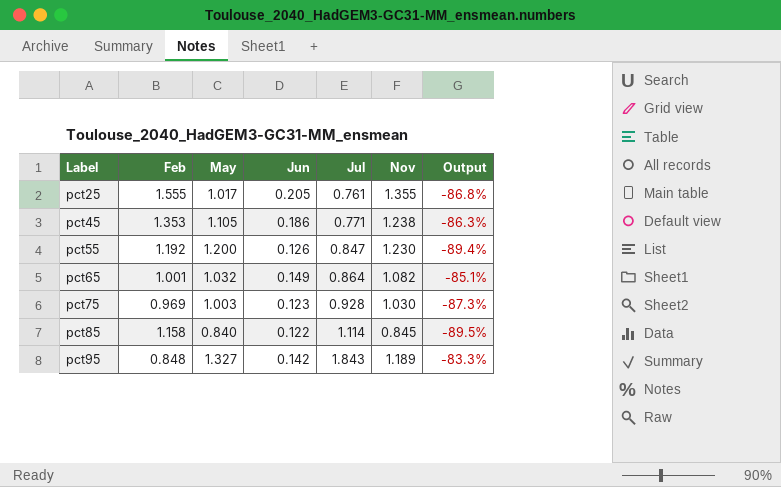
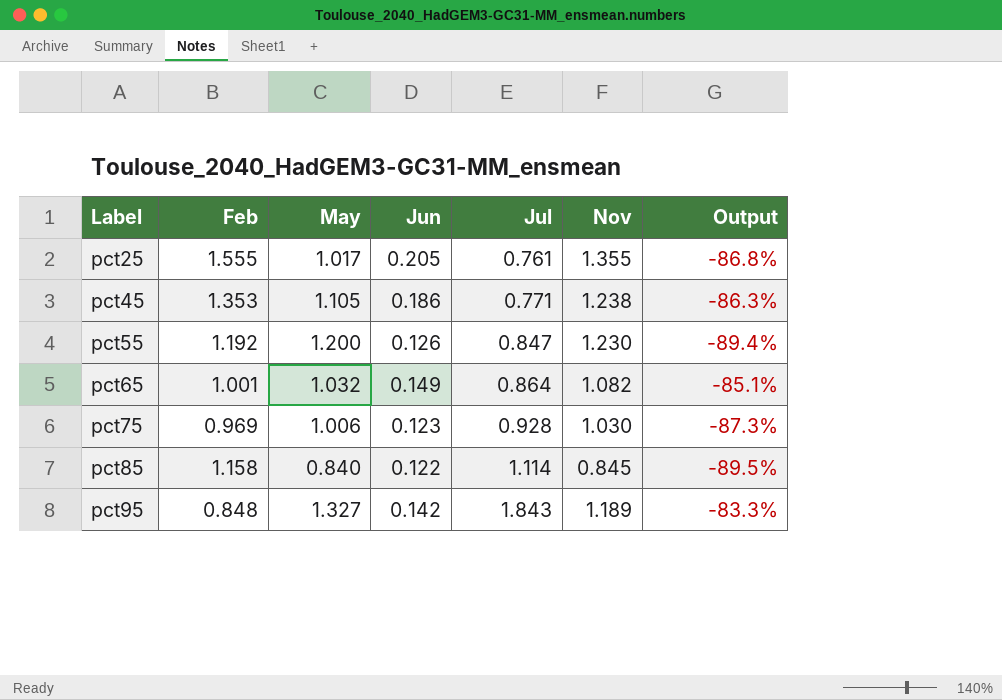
pct75 | May: 1.003 -> 1.006

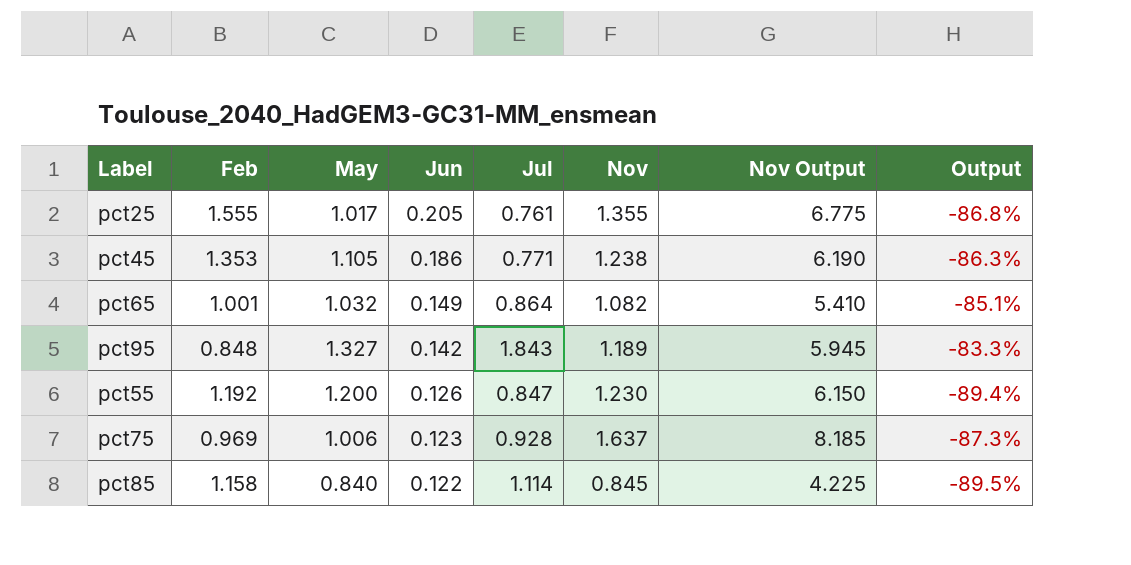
row order: Label ascending -> Jun descending
column Nov Output | formula: none -> [Nov] * 5
pct75 | Nov: 1.030 -> 1.637

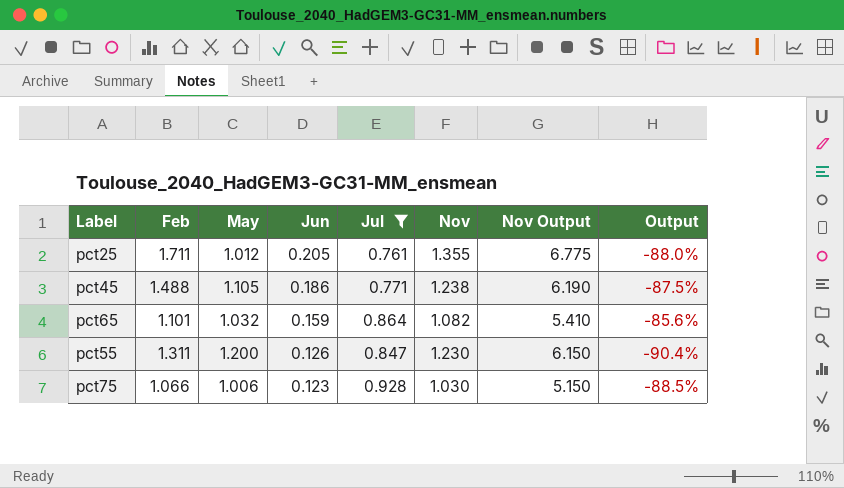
filter: none -> Jul <= 0.928
pct25 | Feb: 1.555 -> 1.711
pct25 | May: 1.017 -> 1.012
pct25 | Output: -86.8% -> -88.0%
pct45 | Feb: 1.353 -> 1.488
pct45 | Output: -86.3% -> -87.5%
pct65 | Feb: 1.001 -> 1.101
pct65 | Jun: 0.149 -> 0.159
pct65 | Output: -85.1% -> -85.6%
pct55 | Feb: 1.192 -> 1.311
pct55 | Output: -89.4% -> -90.4%
pct75 | Feb: 0.969 -> 1.066
pct75 | Nov: 1.637 -> 1.030
pct75 | Nov Output: 8.185 -> 5.150
pct75 | Output: -87.3% -> -88.5%

